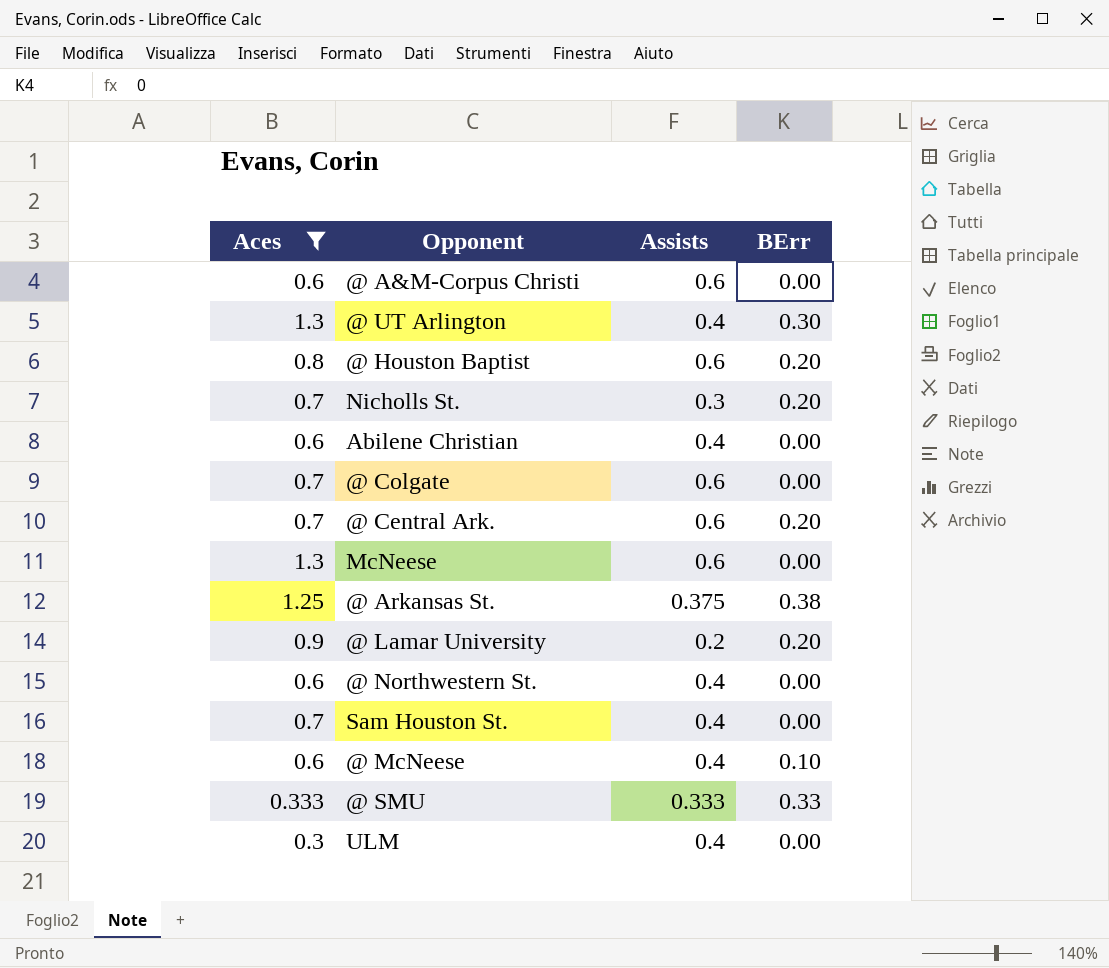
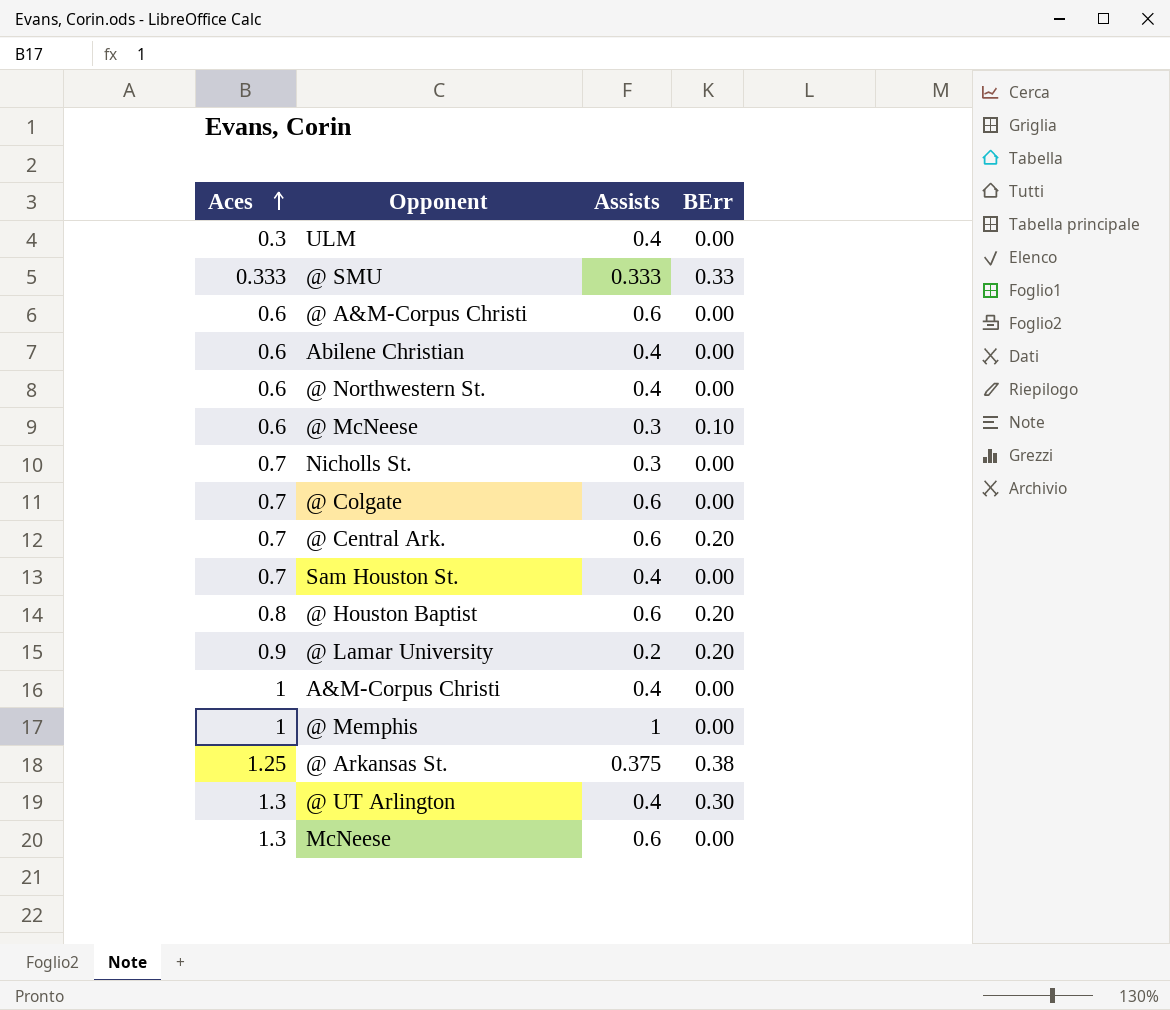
filter: Aces != 1 -> none
row order: none -> Aces ascending
@ McNeese | Assists: 0.4 -> 0.3
Nicholls St. | BErr: 0.20 -> 0.00

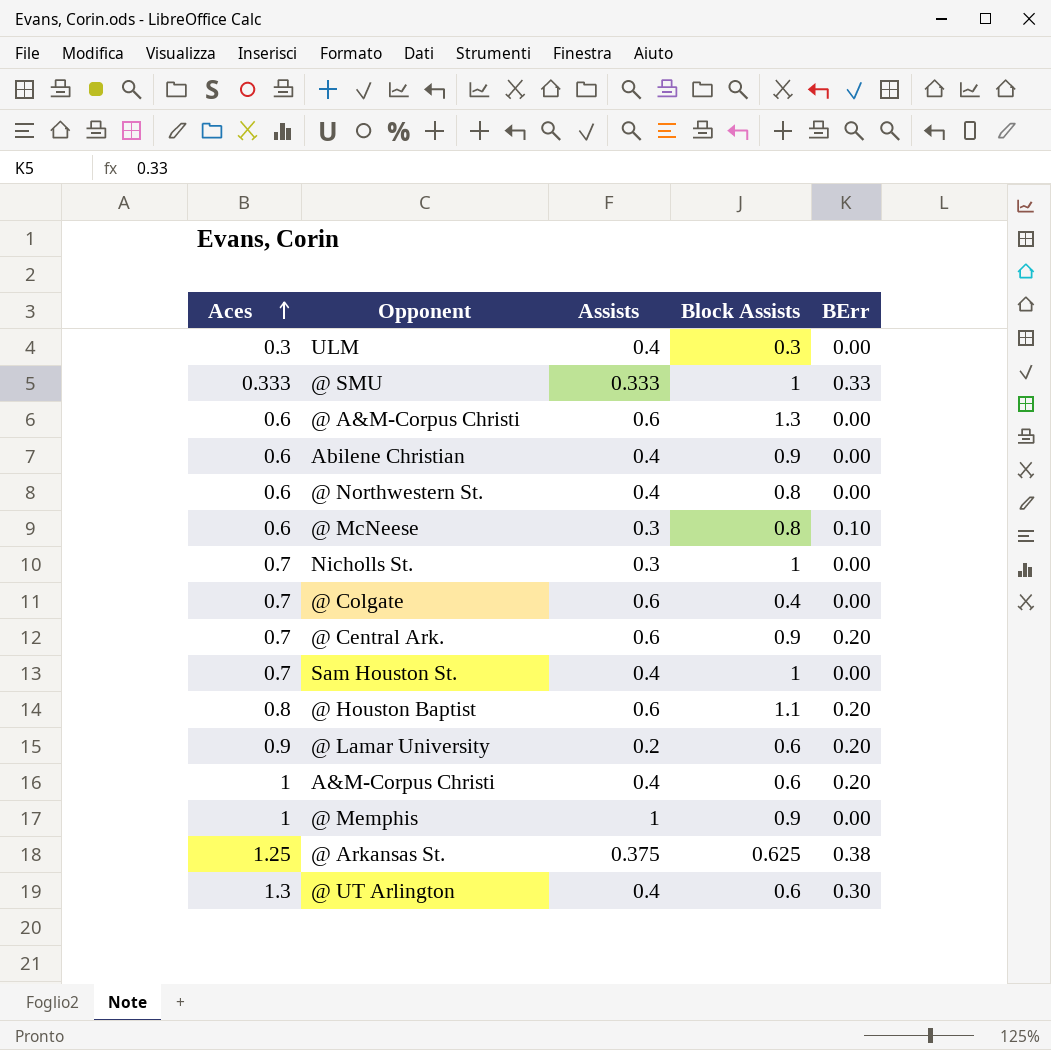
column Block Assists | position: none -> 4
row McNeese: 1.3 | 0.6 | 0.00 -> none
A&M-Corpus Christi | BErr: 0.00 -> 0.20

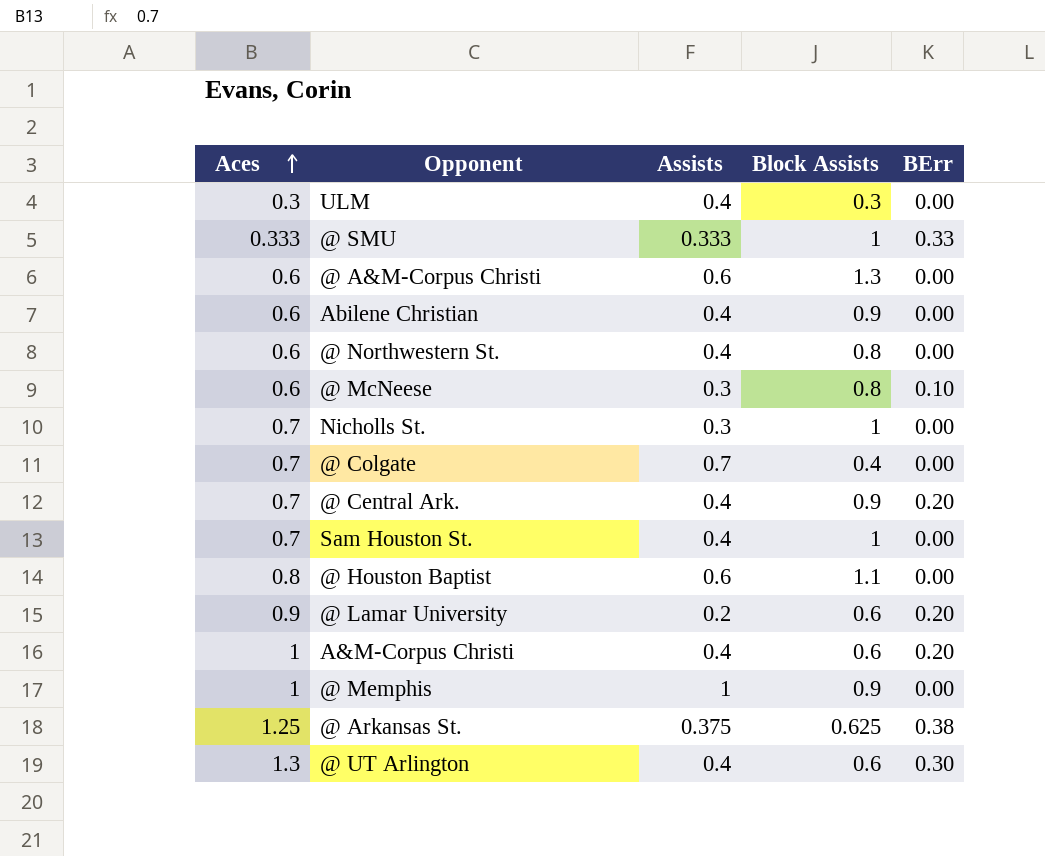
@ Colgate | Assists: 0.6 -> 0.7
@ Central Ark. | Assists: 0.6 -> 0.4
@ Houston Baptist | BErr: 0.20 -> 0.00

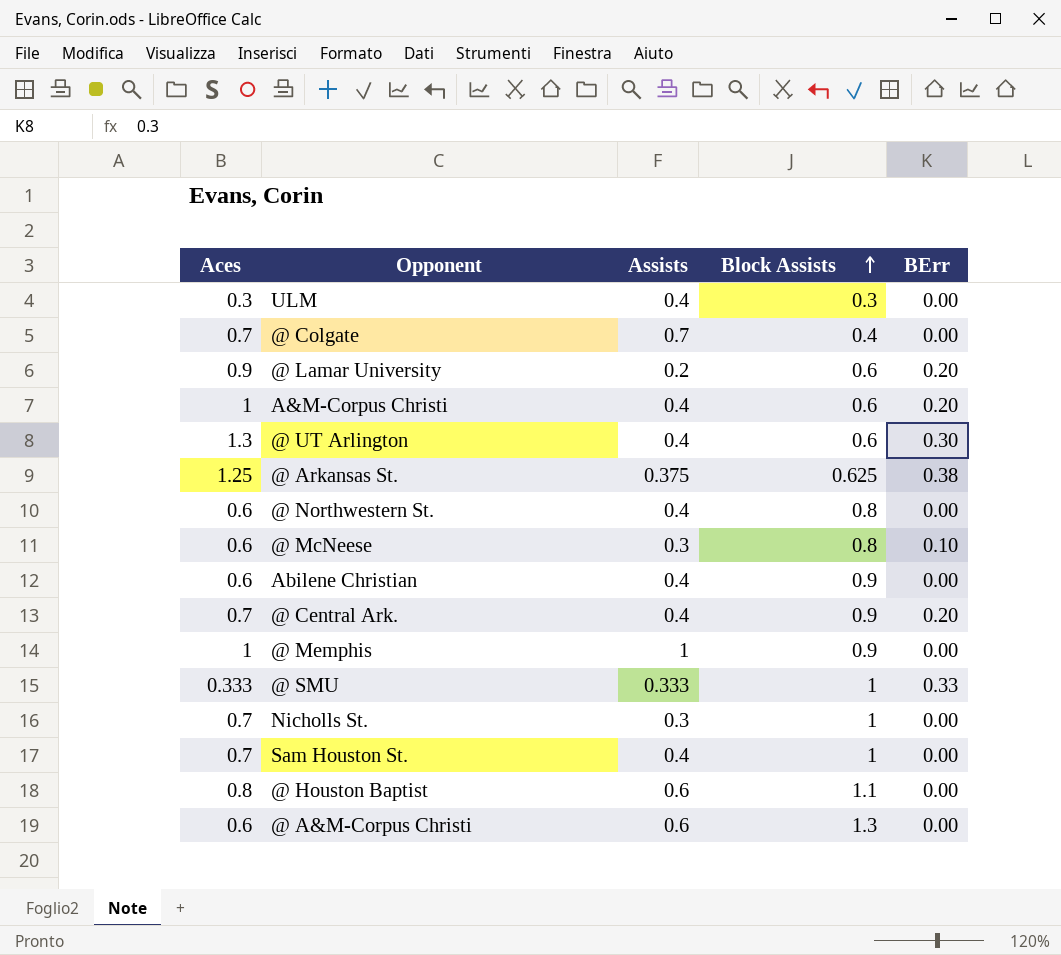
row order: Aces ascending -> Block Assists ascending

